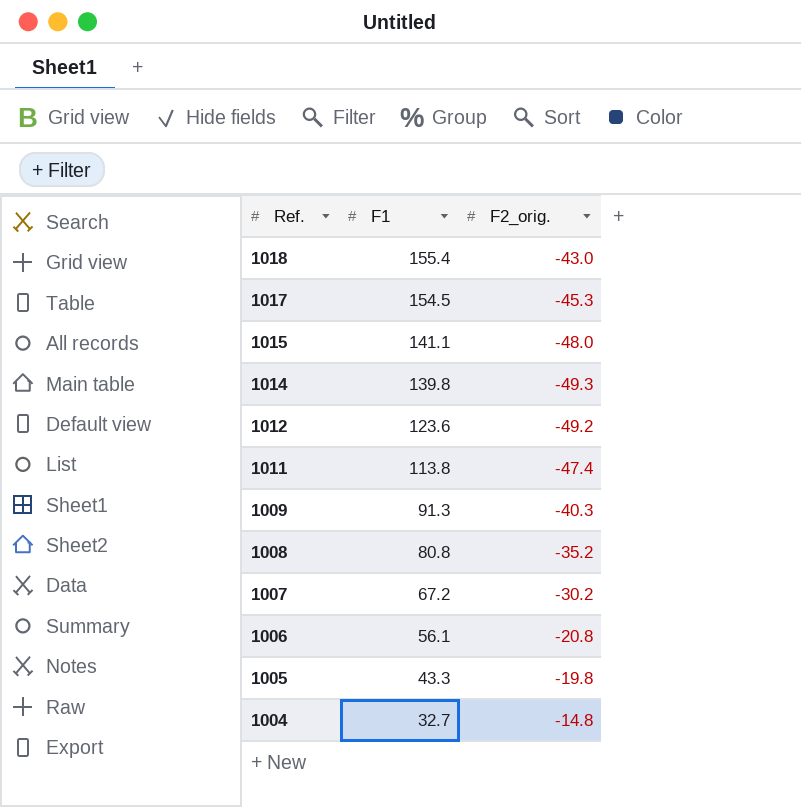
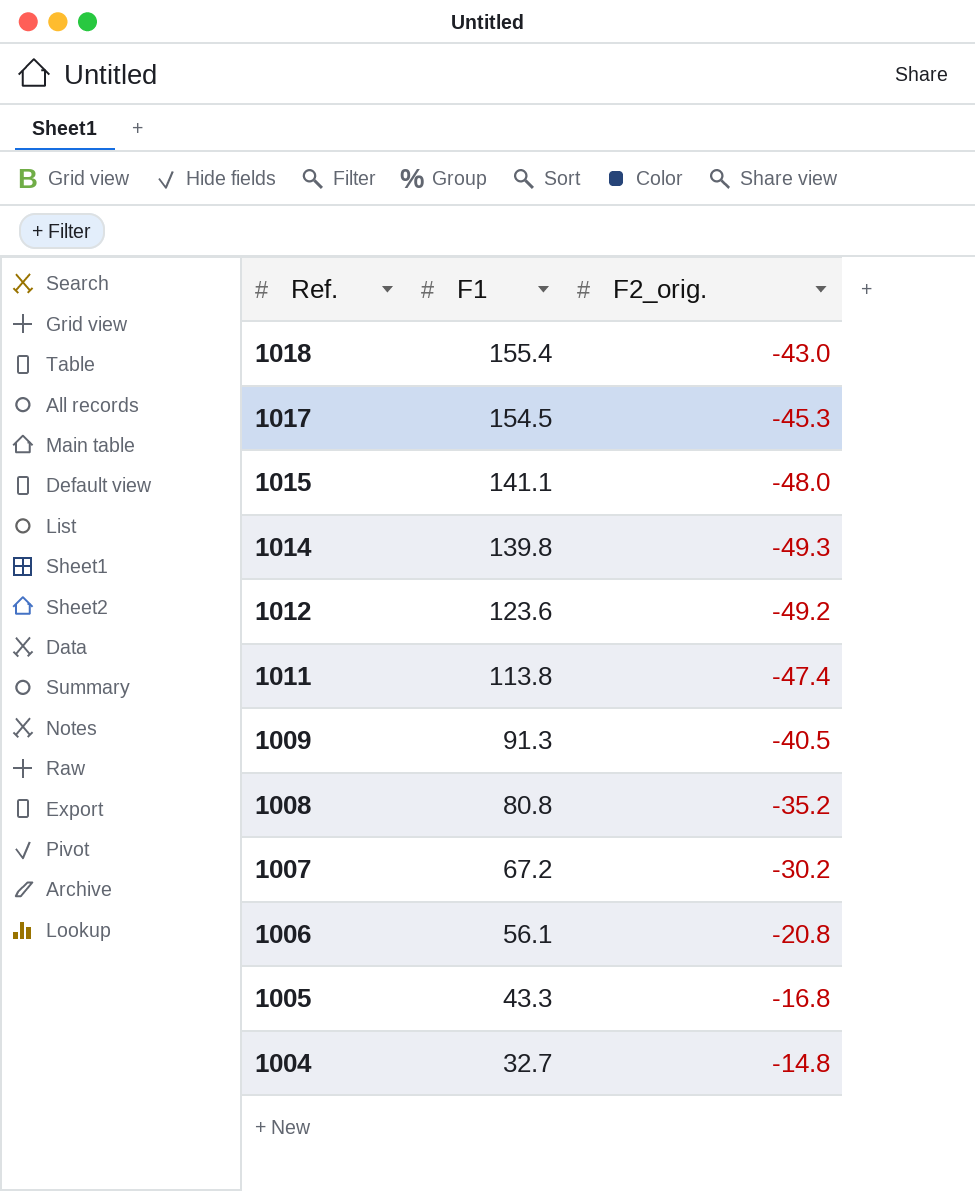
1009 | F2_orig.: -40.3 -> -40.5
1005 | F2_orig.: -19.8 -> -16.8

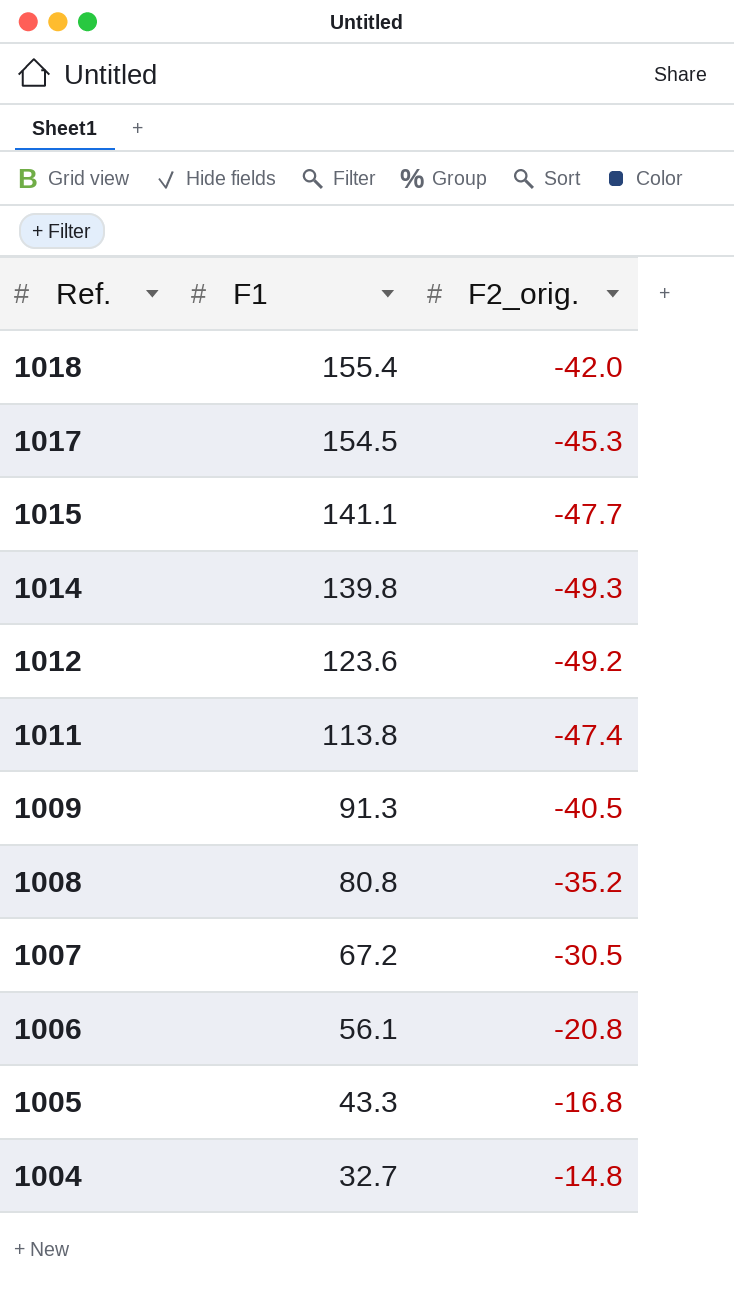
1018 | F2_orig.: -43.0 -> -42.0
1015 | F2_orig.: -48.0 -> -47.7
1007 | F2_orig.: -30.2 -> -30.5

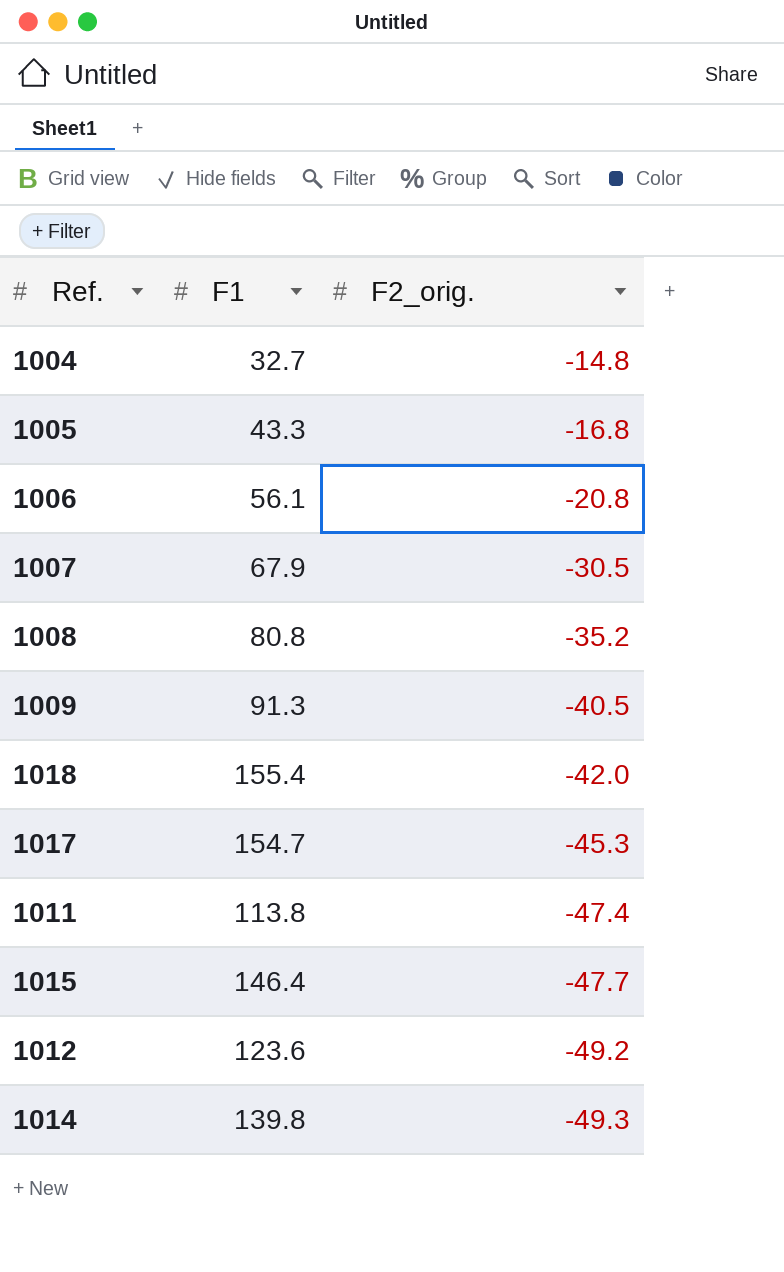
row order: Ref. descending -> F2_orig. descending
1007 | F1: 67.2 -> 67.9
1017 | F1: 154.5 -> 154.7
1015 | F1: 141.1 -> 146.4

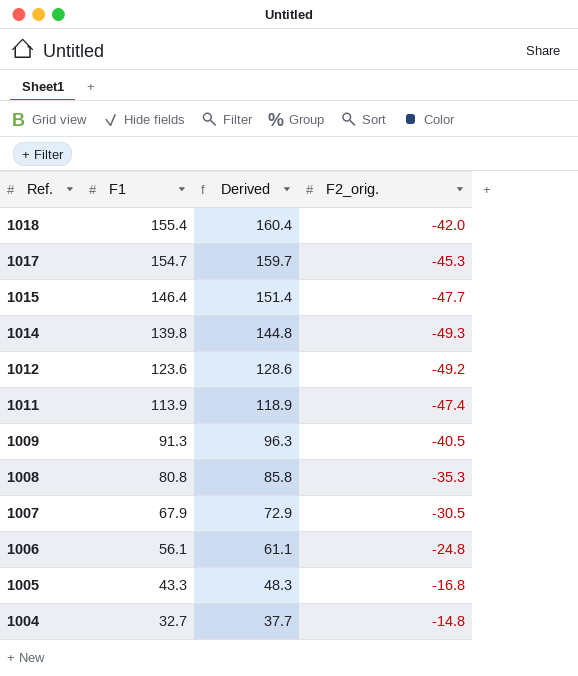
row order: F2_orig. descending -> Ref. descending
column Derived | formula: none -> [F1] + 5
1011 | F1: 113.8 -> 113.9
1008 | F2_orig.: -35.2 -> -35.3
1006 | F2_orig.: -20.8 -> -24.8

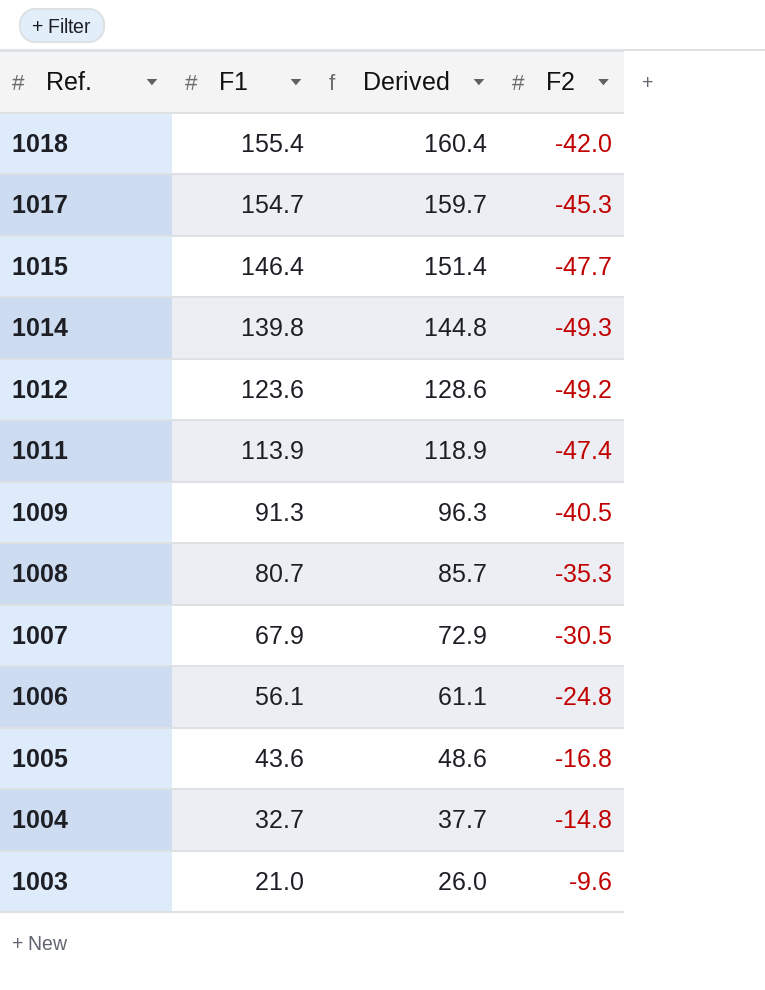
column name: F2_orig. -> F2
1008 | F1: 80.8 -> 80.7
1008 | Derived: 85.8 -> 85.7
1005 | F1: 43.3 -> 43.6
1005 | Derived: 48.3 -> 48.6
row 1003: none -> 21.0 | 26.0 | -9.6

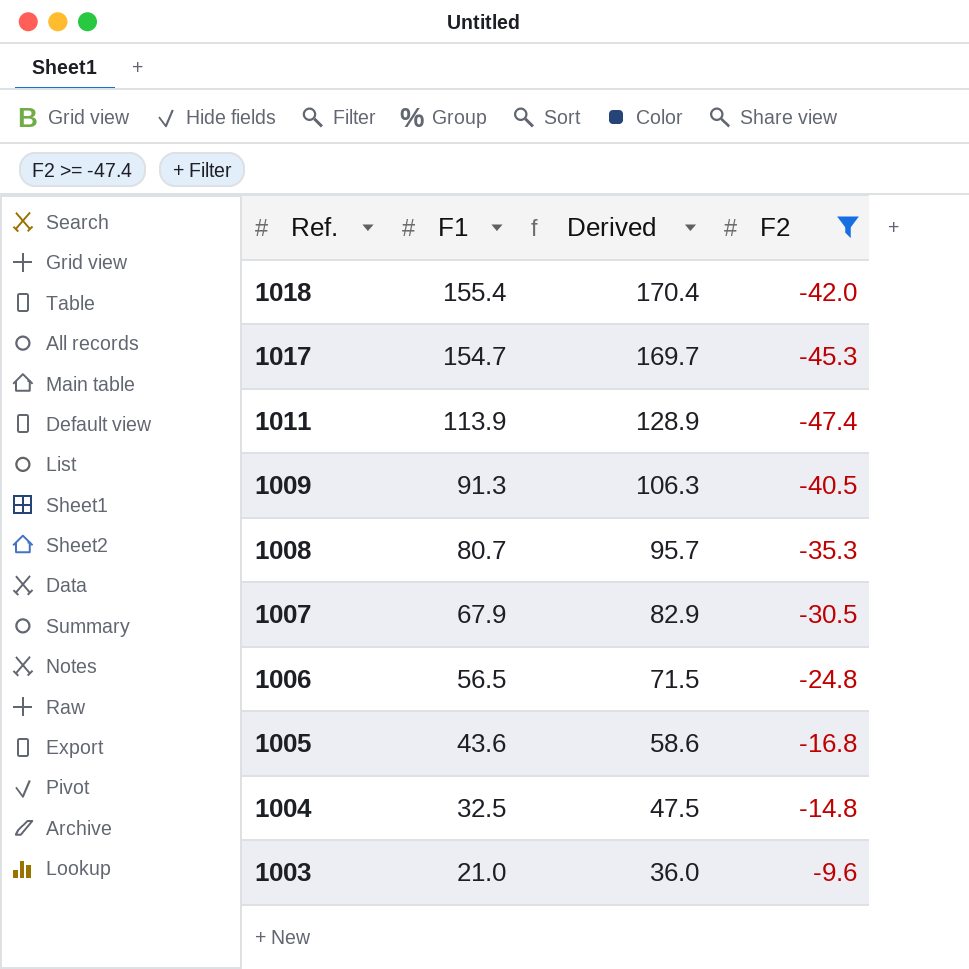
filter: none -> F2 >= -47.4
column Derived | formula: [F1] + 5 -> [F1] + 15
1006 | F1: 56.1 -> 56.5
1004 | F1: 32.7 -> 32.5

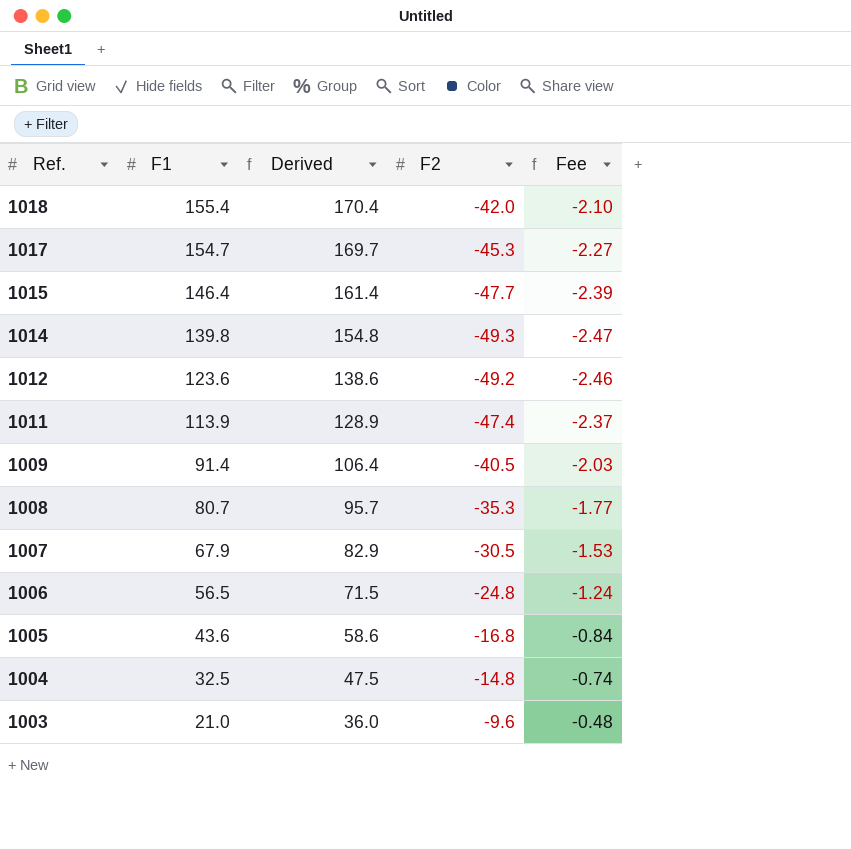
filter: F2 >= -47.4 -> none
column Fee | formula: none -> [F2] * 0.05
1009 | F1: 91.3 -> 91.4
1009 | Derived: 106.3 -> 106.4

